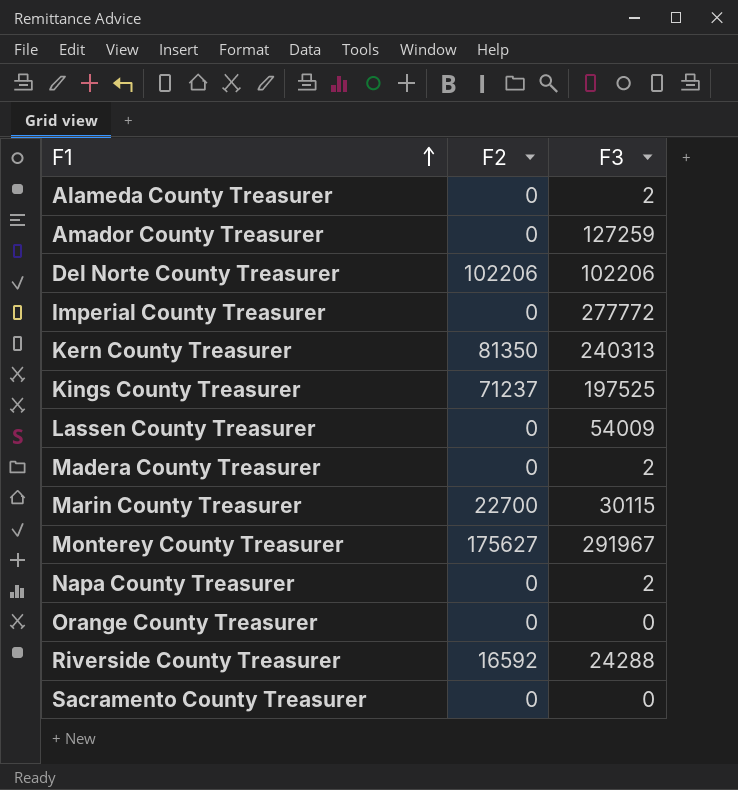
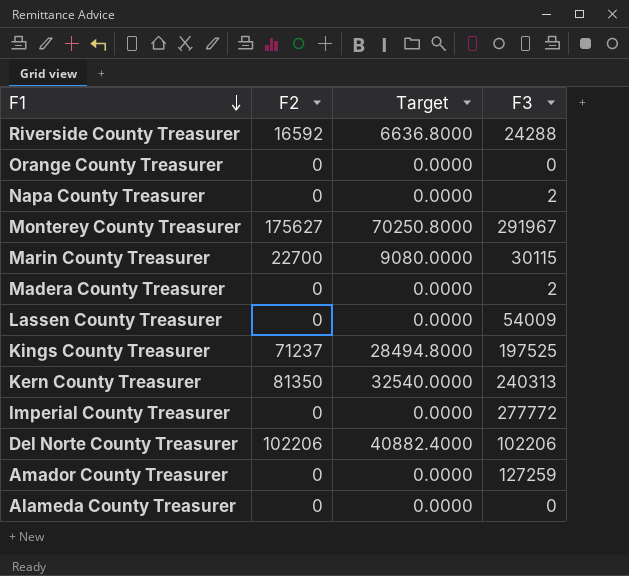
row order: F1 ascending -> F1 descending
column Target | formula: none -> [F2] * 0.4
row Sacramento County Treasurer: 0 | 0 -> none
Alameda County Treasurer | F3: 2 -> 0

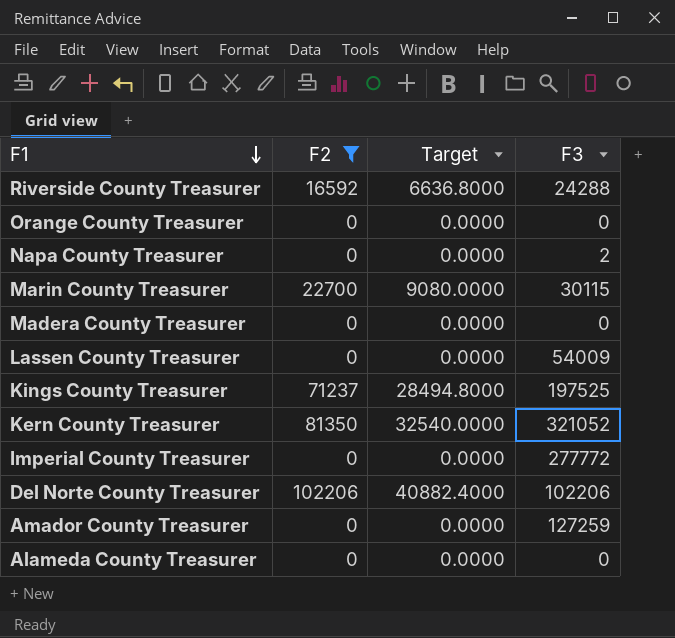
filter: none -> F2 != 175627
Madera County Treasurer | F3: 2 -> 0
Kern County Treasurer | F3: 240313 -> 321052

